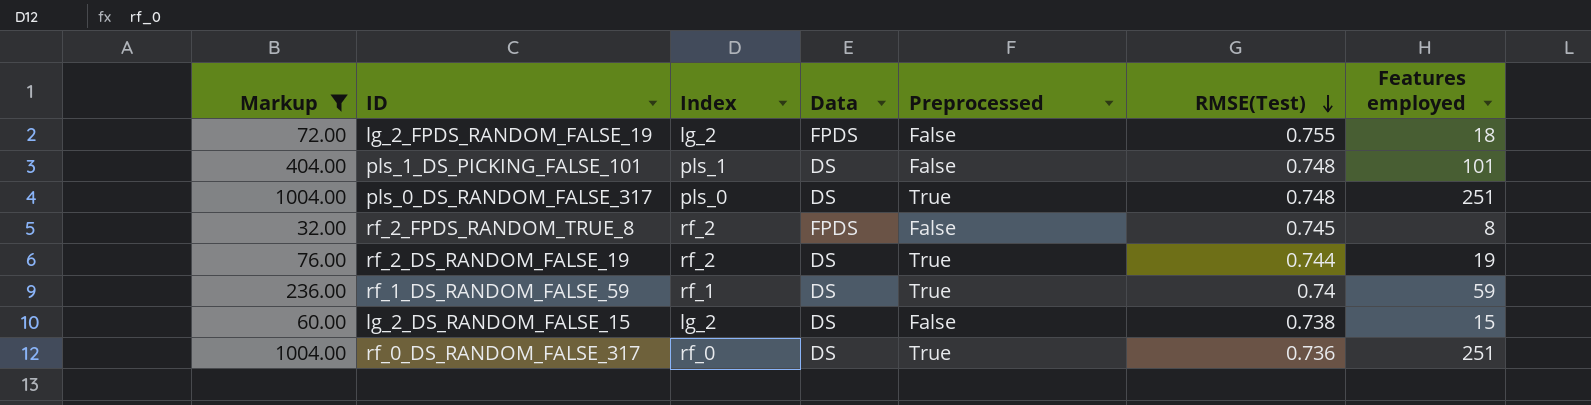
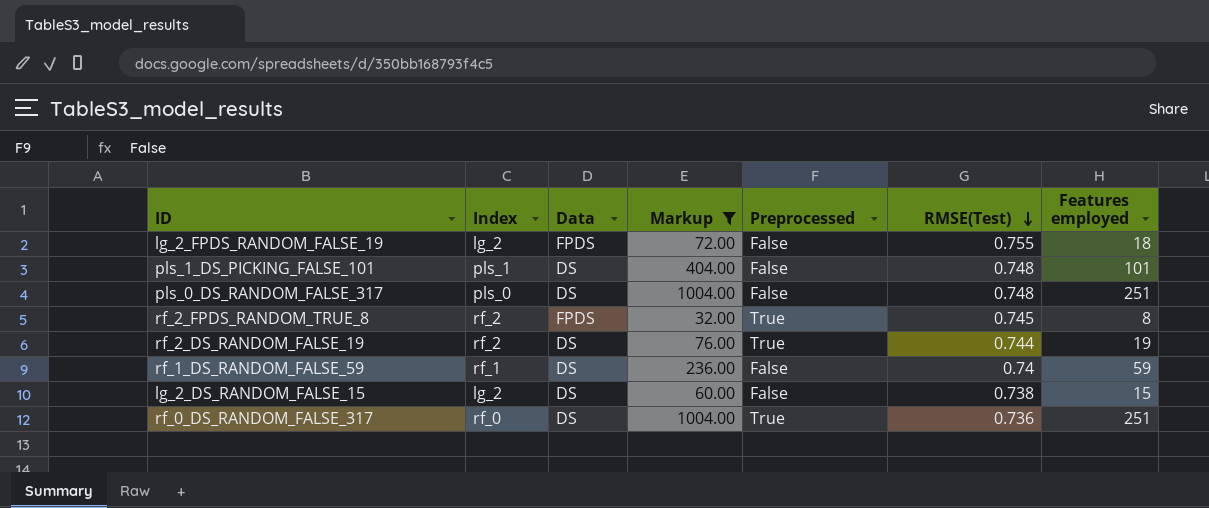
column Markup | position: 1 -> 4
pls_0_DS_RANDOM_FALSE_317 | Preprocessed: True -> False
rf_2_FPDS_RANDOM_TRUE_8 | Preprocessed: False -> True
rf_1_DS_RANDOM_FALSE_59 | Preprocessed: True -> False

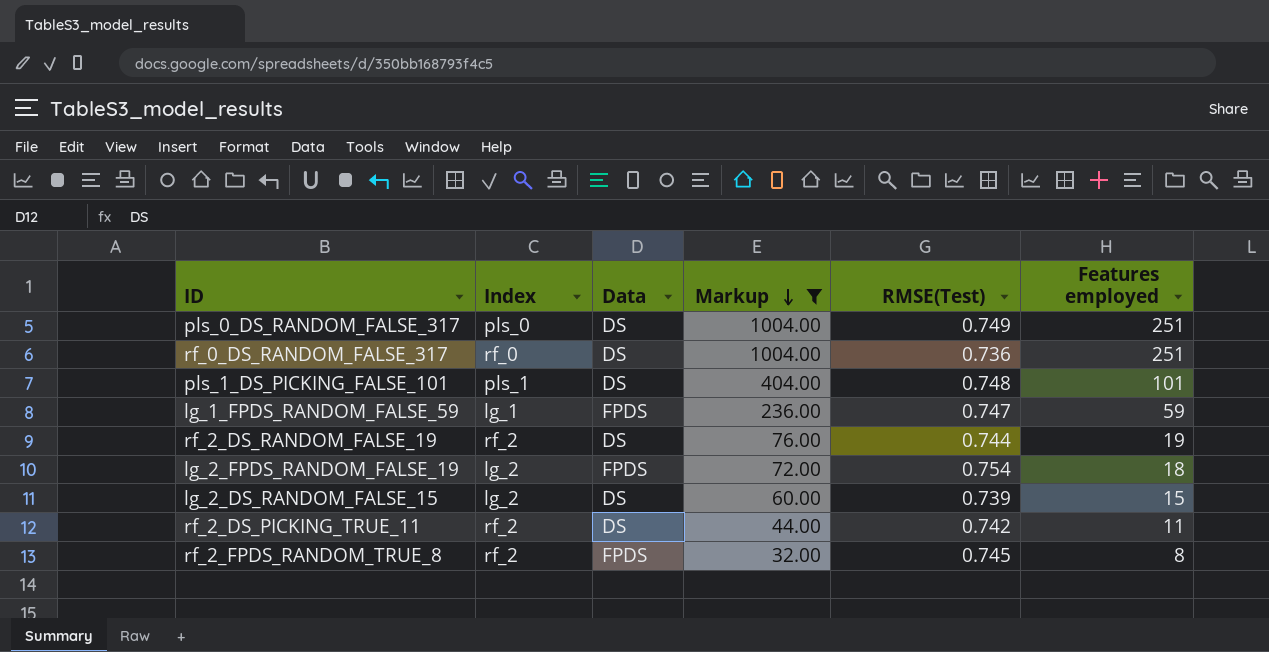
row order: RMSE(Test) descending -> Markup descending
column Preprocessed | position: 5 -> none
row rf_1_DS_RANDOM_FALSE_59: rf_1 | DS | 236.00 | False | 0.74 | 59 -> none
pls_0_DS_RANDOM_FALSE_317 | RMSE(Test): 0.748 -> 0.749
row lg_1_FPDS_RANDOM_FALSE_59: none -> lg_1 | FPDS | 236.00 | 0.747 | 59
lg_2_FPDS_RANDOM_FALSE_19 | RMSE(Test): 0.755 -> 0.754
lg_2_DS_RANDOM_FALSE_15 | RMSE(Test): 0.738 -> 0.739
row rf_2_DS_PICKING_TRUE_11: none -> rf_2 | DS | 44.00 | 0.742 | 11

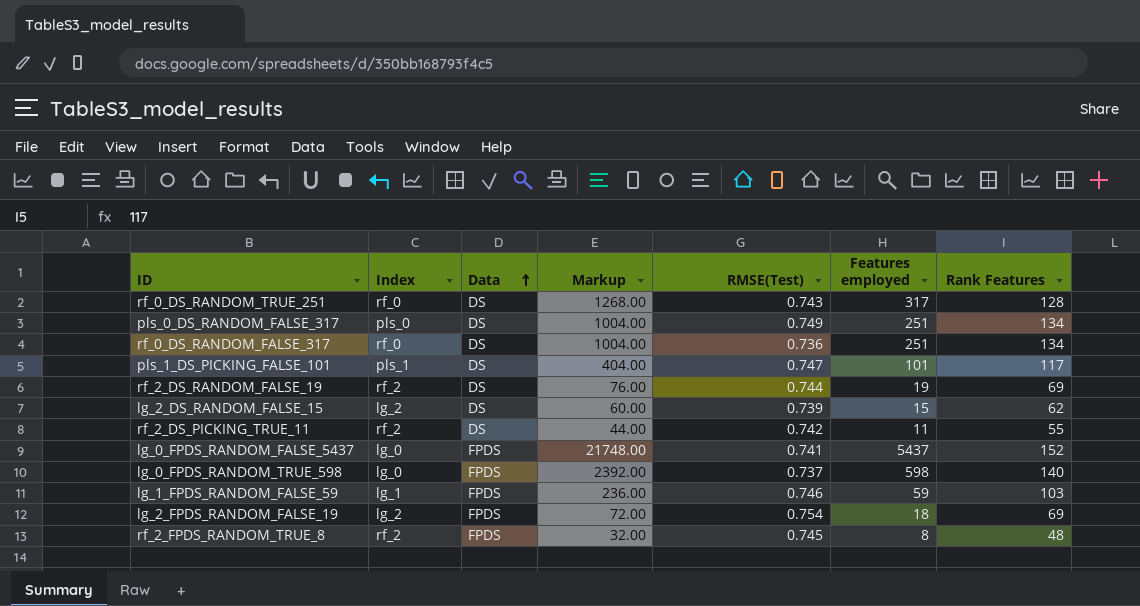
filter: Markup <= 1004.00 -> none
row order: Markup descending -> Data ascending
column Rank Features | position: none -> 7
pls_1_DS_PICKING_FALSE_101 | RMSE(Test): 0.748 -> 0.747
lg_1_FPDS_RANDOM_FALSE_59 | RMSE(Test): 0.747 -> 0.746

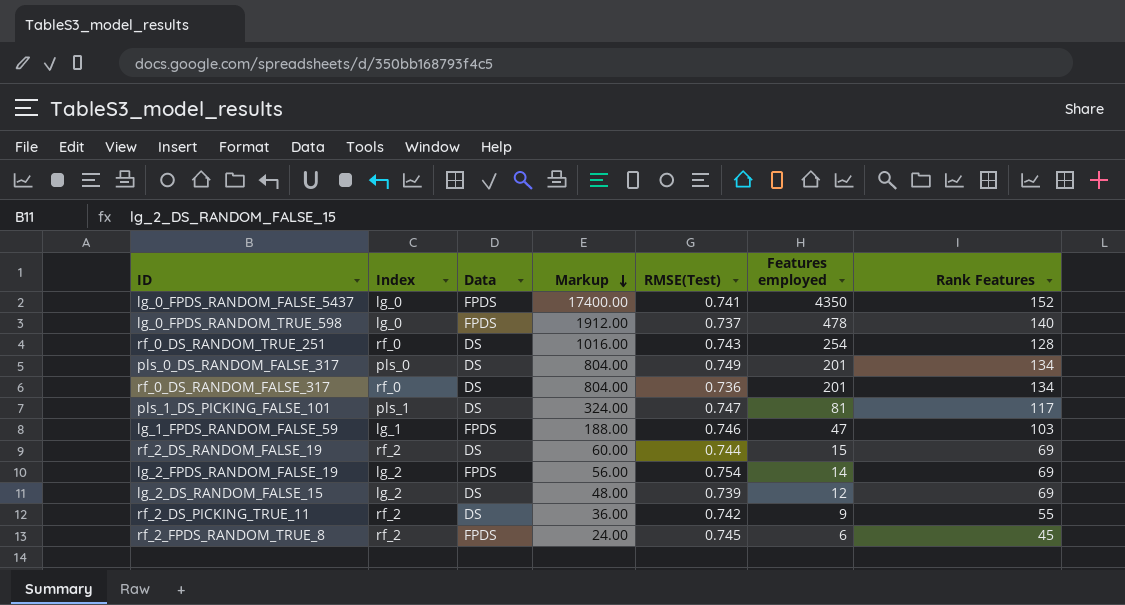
row order: Data ascending -> Markup descending
lg_0_FPDS_RANDOM_FALSE_5437 | Markup: 21748.00 -> 17400.00
lg_0_FPDS_RANDOM_FALSE_5437 | Features employed: 5437 -> 4350
lg_0_FPDS_RANDOM_TRUE_598 | Markup: 2392.00 -> 1912.00
lg_0_FPDS_RANDOM_TRUE_598 | Features employed: 598 -> 478
rf_0_DS_RANDOM_TRUE_251 | Markup: 1268.00 -> 1016.00
rf_0_DS_RANDOM_TRUE_251 | Features employed: 317 -> 254
pls_0_DS_RANDOM_FALSE_317 | Markup: 1004.00 -> 804.00
pls_0_DS_RANDOM_FALSE_317 | Features employed: 251 -> 201
rf_0_DS_RANDOM_FALSE_317 | Markup: 1004.00 -> 804.00
rf_0_DS_RANDOM_FALSE_317 | Features employed: 251 -> 201
pls_1_DS_PICKING_FALSE_101 | Markup: 404.00 -> 324.00
pls_1_DS_PICKING_FALSE_101 | Features employed: 101 -> 81
lg_1_FPDS_RANDOM_FALSE_59 | Markup: 236.00 -> 188.00
lg_1_FPDS_RANDOM_FALSE_59 | Features employed: 59 -> 47
rf_2_DS_RANDOM_FALSE_19 | Markup: 76.00 -> 60.00
rf_2_DS_RANDOM_FALSE_19 | Features employed: 19 -> 15
lg_2_FPDS_RANDOM_FALSE_19 | Markup: 72.00 -> 56.00
lg_2_FPDS_RANDOM_FALSE_19 | Features employed: 18 -> 14
lg_2_DS_RANDOM_FALSE_15 | Markup: 60.00 -> 48.00
lg_2_DS_RANDOM_FALSE_15 | Features employed: 15 -> 12
lg_2_DS_RANDOM_FALSE_15 | Rank Features: 62 -> 69
rf_2_DS_PICKING_TRUE_11 | Markup: 44.00 -> 36.00
rf_2_DS_PICKING_TRUE_11 | Features employed: 11 -> 9
rf_2_FPDS_RANDOM_TRUE_8 | Markup: 32.00 -> 24.00
rf_2_FPDS_RANDOM_TRUE_8 | Features employed: 8 -> 6
rf_2_FPDS_RANDOM_TRUE_8 | Rank Features: 48 -> 45

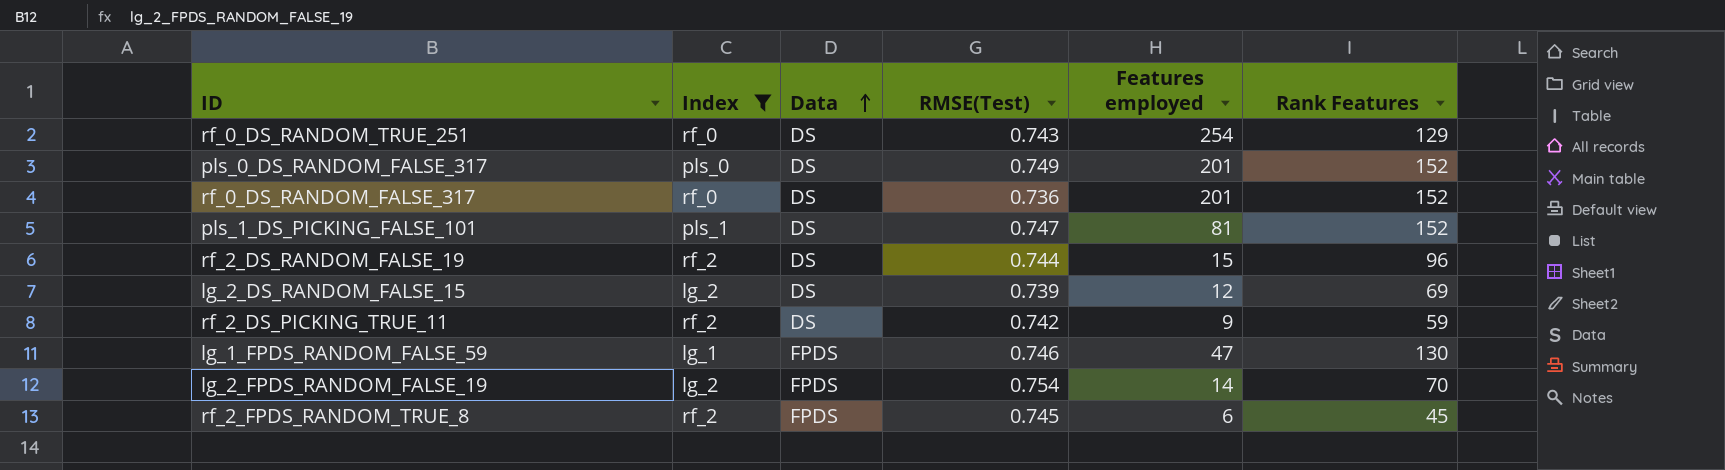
filter: none -> Index != lg_0
row order: Markup descending -> Data ascending
column Markup | formula: [Features employed] * 4 -> none
rf_0_DS_RANDOM_TRUE_251 | Rank Features: 128 -> 129
pls_0_DS_RANDOM_FALSE_317 | Rank Features: 134 -> 152
rf_0_DS_RANDOM_FALSE_317 | Rank Features: 134 -> 152
pls_1_DS_PICKING_FALSE_101 | Rank Features: 117 -> 152
rf_2_DS_RANDOM_FALSE_19 | Rank Features: 69 -> 96
rf_2_DS_PICKING_TRUE_11 | Rank Features: 55 -> 59
lg_1_FPDS_RANDOM_FALSE_59 | Rank Features: 103 -> 130
lg_2_FPDS_RANDOM_FALSE_19 | Rank Features: 69 -> 70

